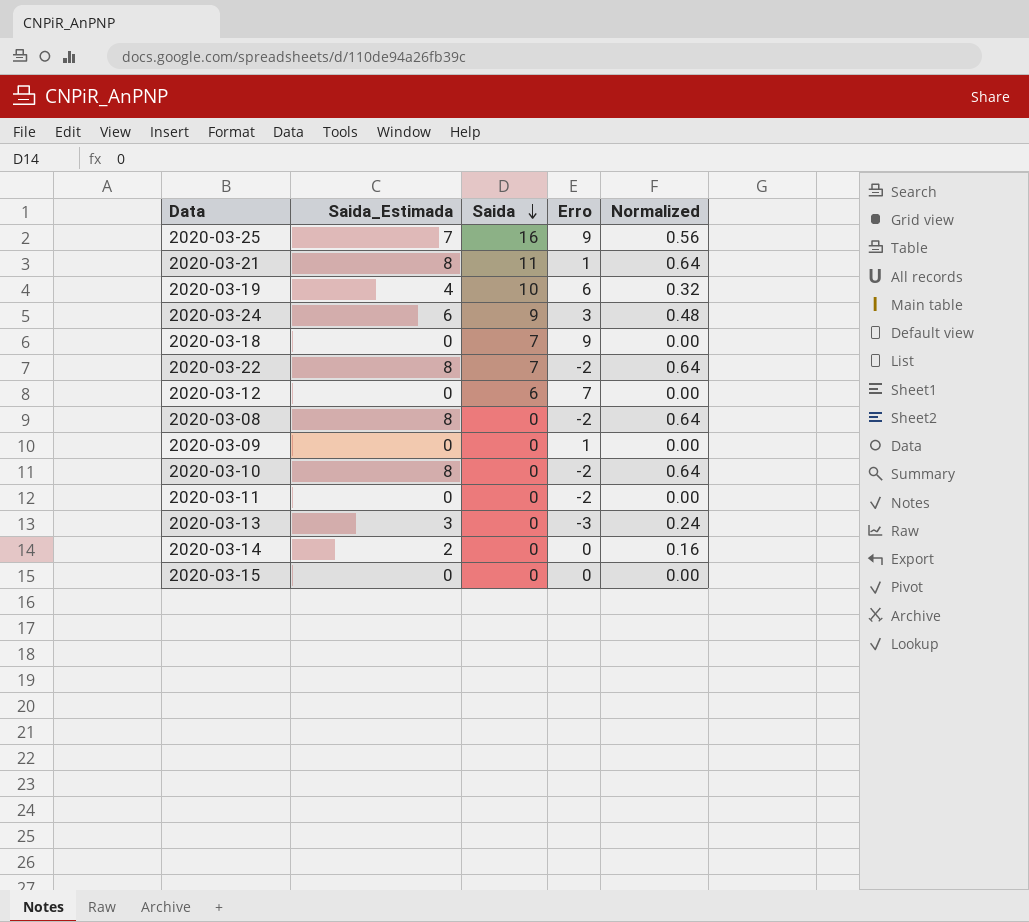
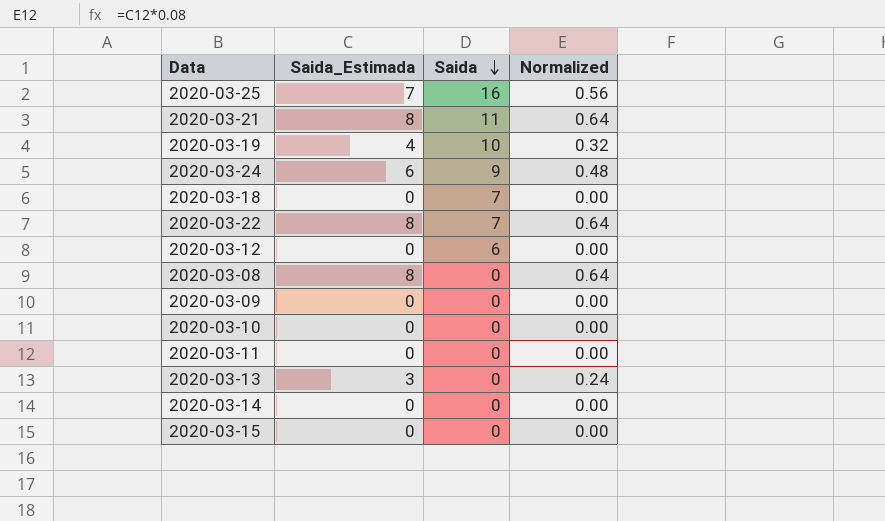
column Erro | position: 4 -> none
2020-03-10 | Saida_Estimada: 8 -> 0
2020-03-10 | Normalized: 0.64 -> 0.00
2020-03-14 | Saida_Estimada: 2 -> 0
2020-03-14 | Normalized: 0.16 -> 0.00

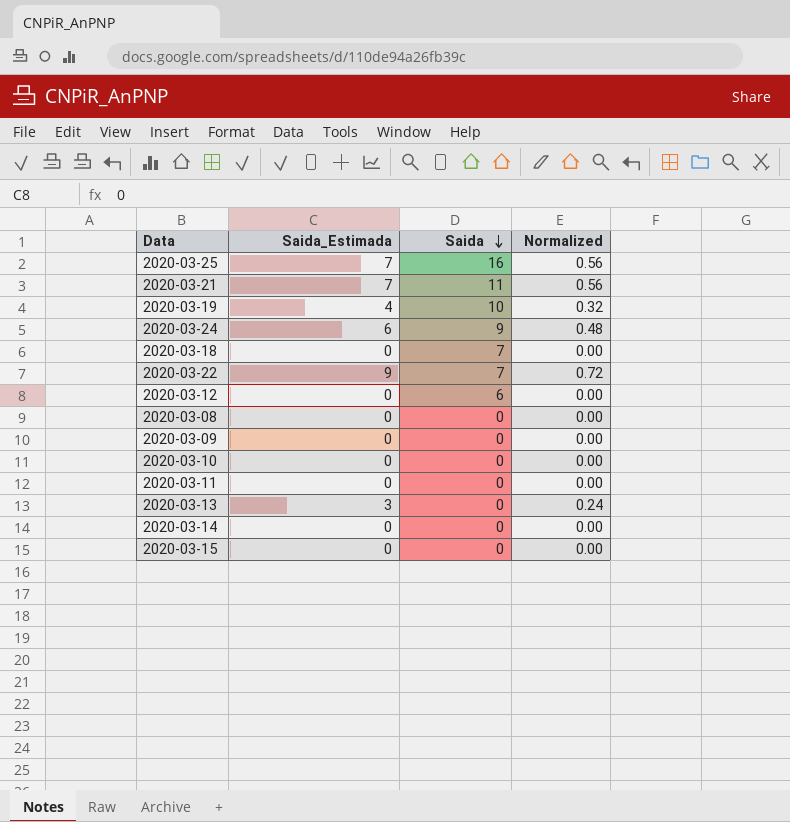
2020-03-21 | Saida_Estimada: 8 -> 7
2020-03-21 | Normalized: 0.64 -> 0.56
2020-03-22 | Saida_Estimada: 8 -> 9
2020-03-22 | Normalized: 0.64 -> 0.72
2020-03-08 | Saida_Estimada: 8 -> 0
2020-03-08 | Normalized: 0.64 -> 0.00

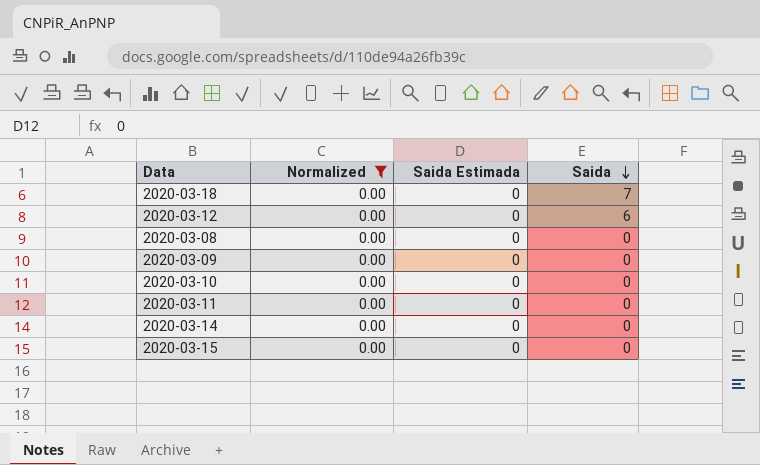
filter: none -> Normalized = 0.00
column Normalized | position: 4 -> 2
column name: Saida_Estimada -> Saida Estimada

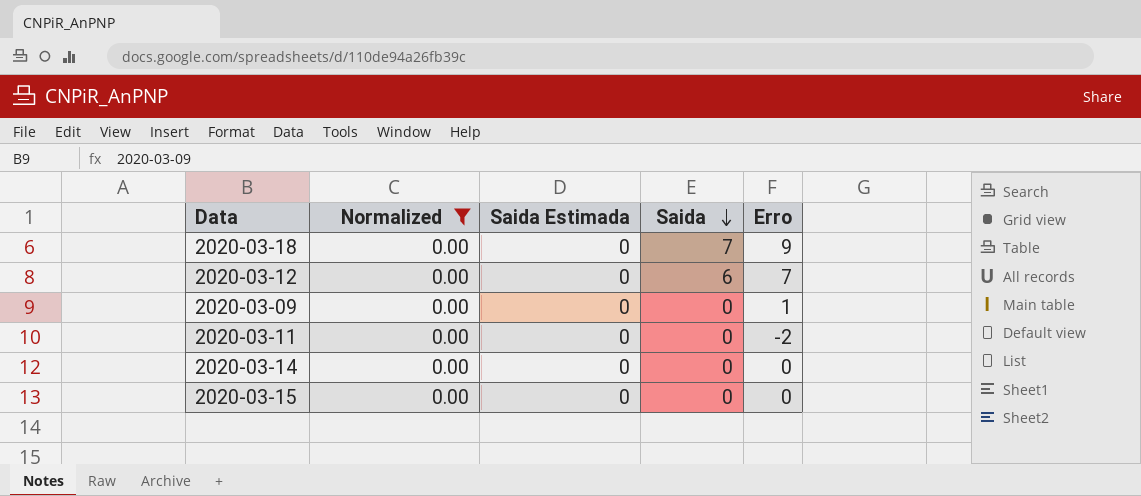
column Erro | position: none -> 5
row 2020-03-08: 0.00 | 0 | 0 -> none
row 2020-03-10: 0.00 | 0 | 0 -> none

